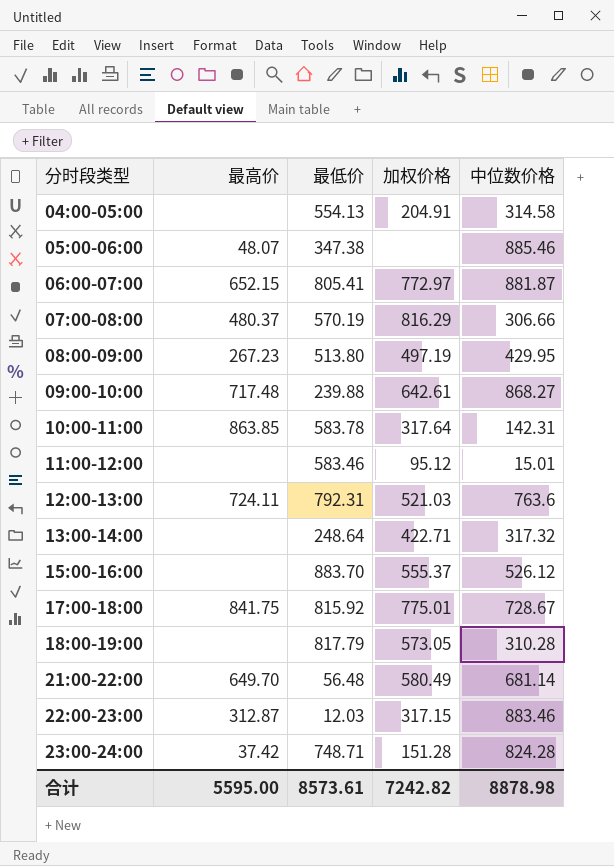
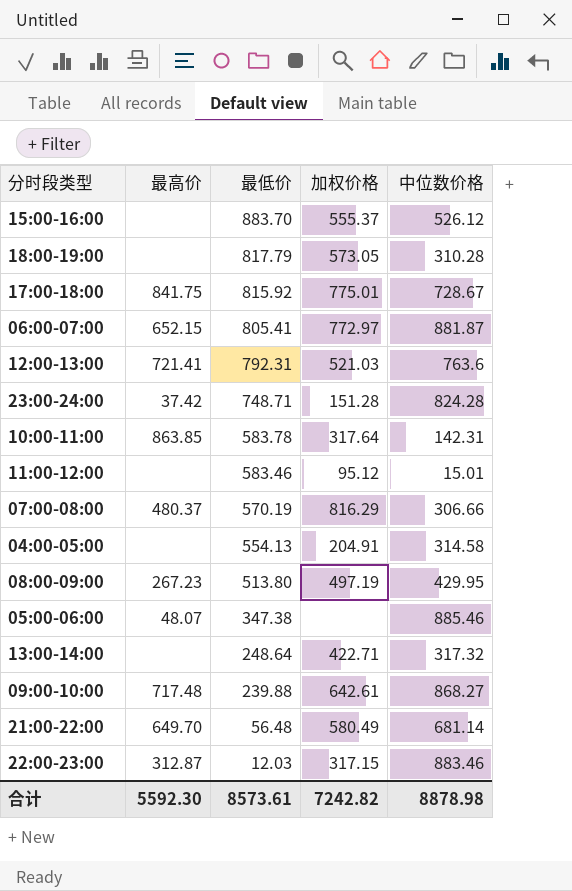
row order: 分时段类型 ascending -> 最低价 descending
12:00-13:00 | 最高价: 724.11 -> 721.41
合计 | 最高价: 5595.00 -> 5592.30

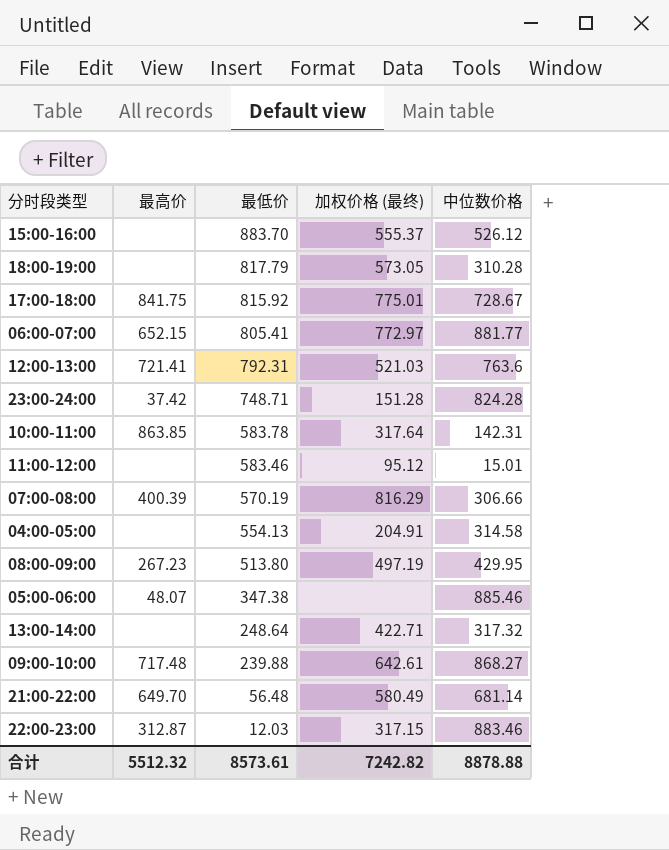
column name: 加权价格 -> 加权价格 (最终)
06:00-07:00 | 中位数价格: 881.87 -> 881.77
07:00-08:00 | 最高价: 480.37 -> 400.39
合计 | 最高价: 5592.30 -> 5512.32
合计 | 中位数价格: 8878.98 -> 8878.88

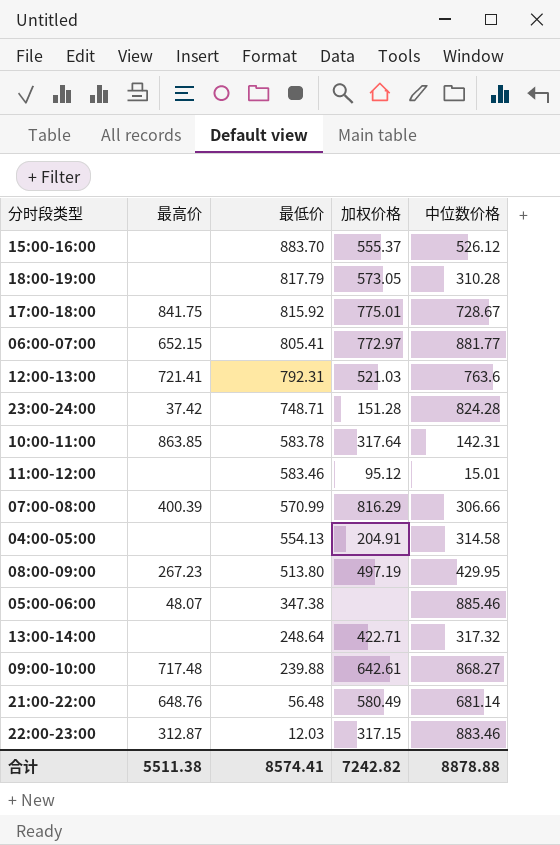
column name: 加权价格 (最终) -> 加权价格
07:00-08:00 | 最低价: 570.19 -> 570.99
21:00-22:00 | 最高价: 649.70 -> 648.76
合计 | 最高价: 5512.32 -> 5511.38
合计 | 最低价: 8573.61 -> 8574.41

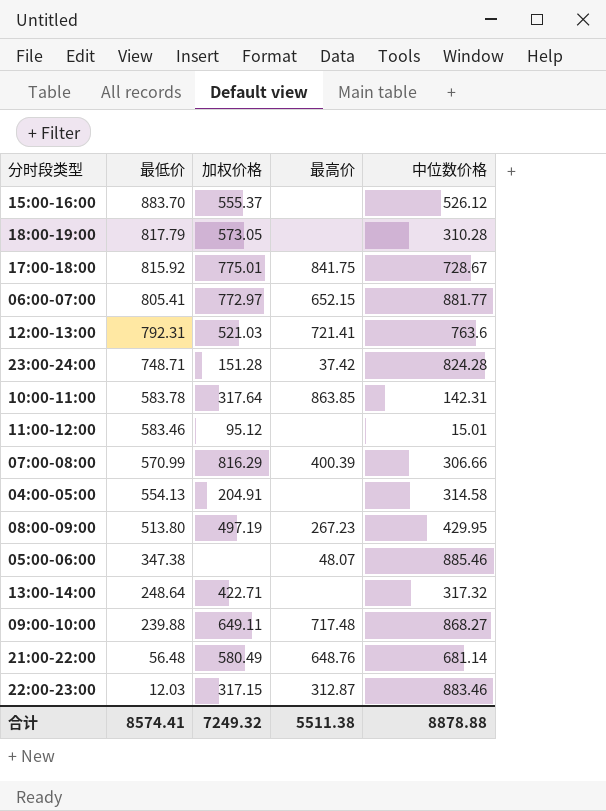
column 最高价 | position: 2 -> 4
09:00-10:00 | 加权价格: 642.61 -> 649.11
合计 | 加权价格: 7242.82 -> 7249.32

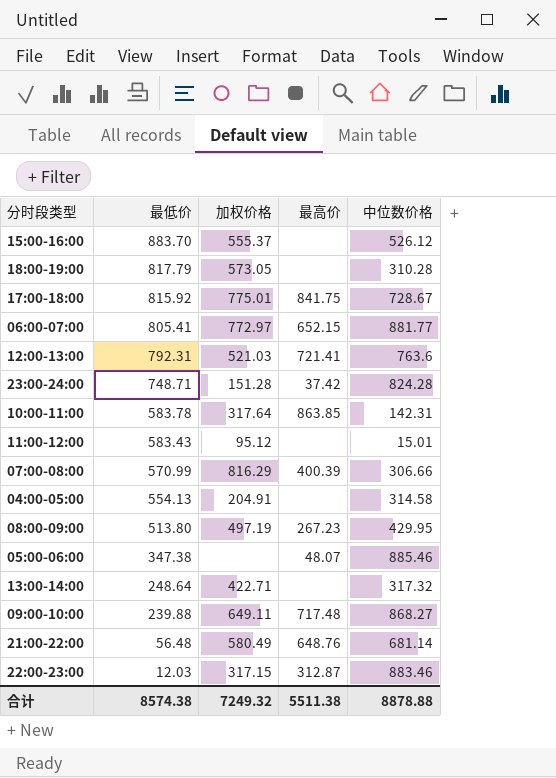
11:00-12:00 | 最低价: 583.46 -> 583.43
合计 | 最低价: 8574.41 -> 8574.38

